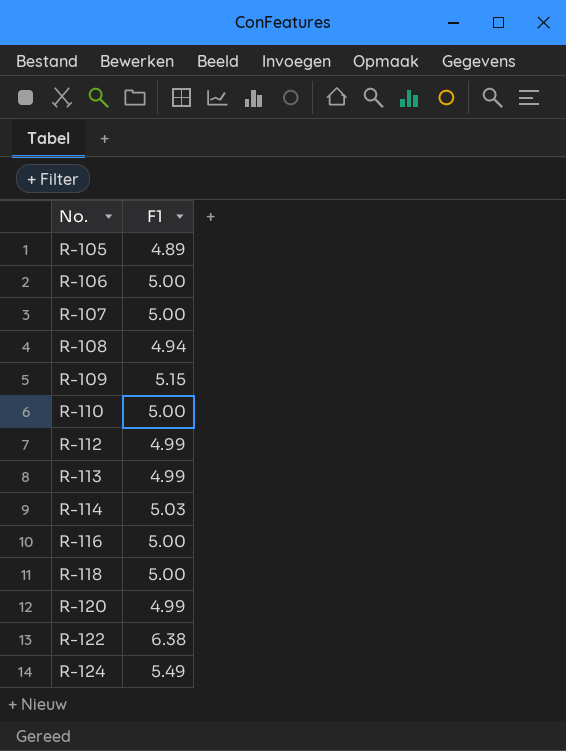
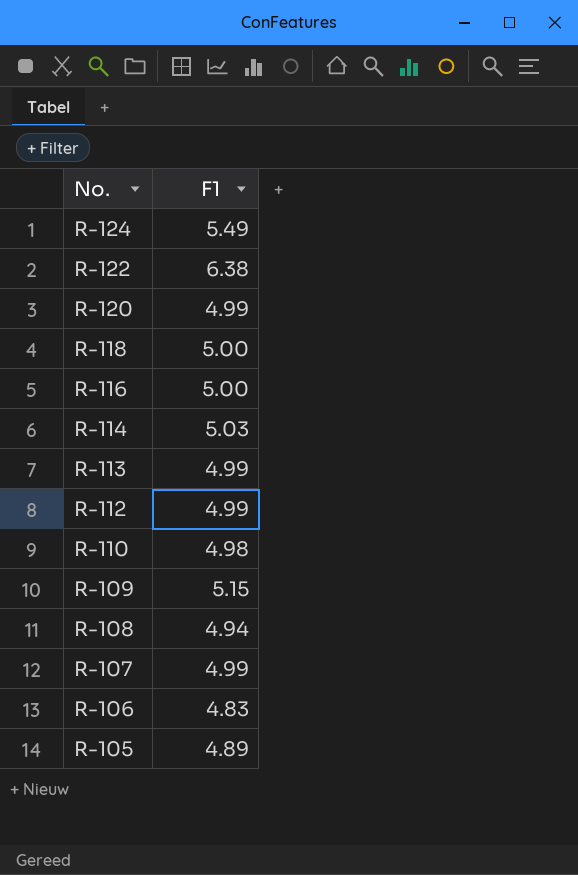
row order: No. ascending -> No. descending
R-110 | F1: 5.00 -> 4.98
R-107 | F1: 5.00 -> 4.99
R-106 | F1: 5.00 -> 4.83

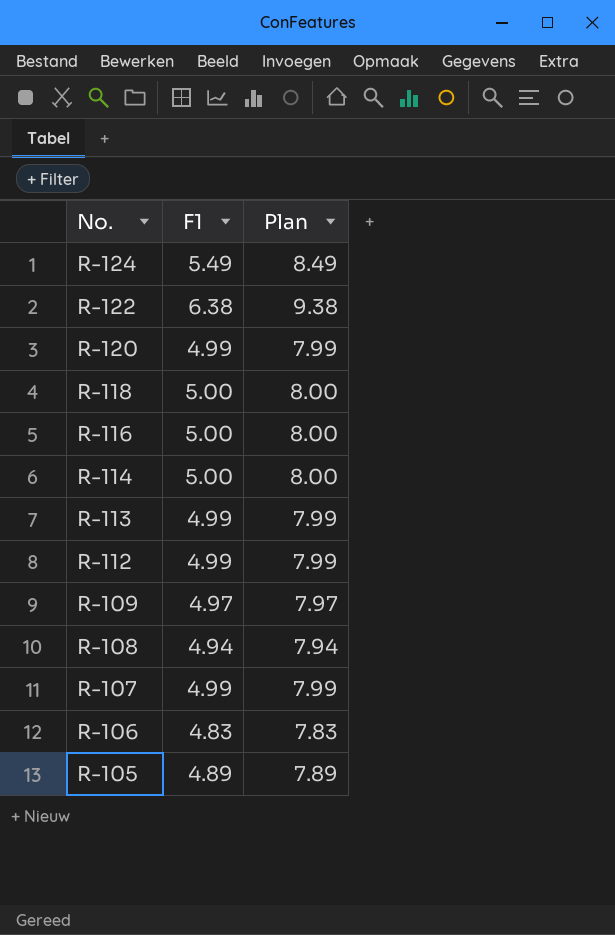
column Plan | formula: none -> [F1] + 3
row R-110: 4.98 -> none
R-114 | F1: 5.03 -> 5.00
R-109 | F1: 5.15 -> 4.97

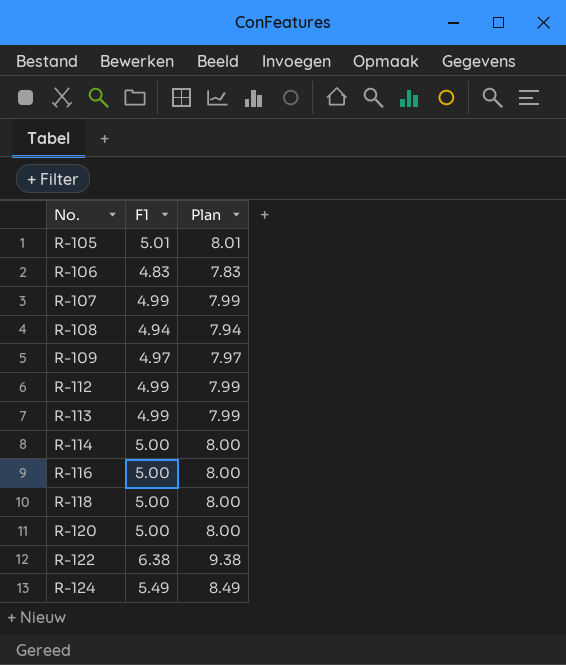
row order: No. descending -> No. ascending
R-105 | F1: 4.89 -> 5.01
R-105 | Plan: 7.89 -> 8.01
R-120 | F1: 4.99 -> 5.00
R-120 | Plan: 7.99 -> 8.00

